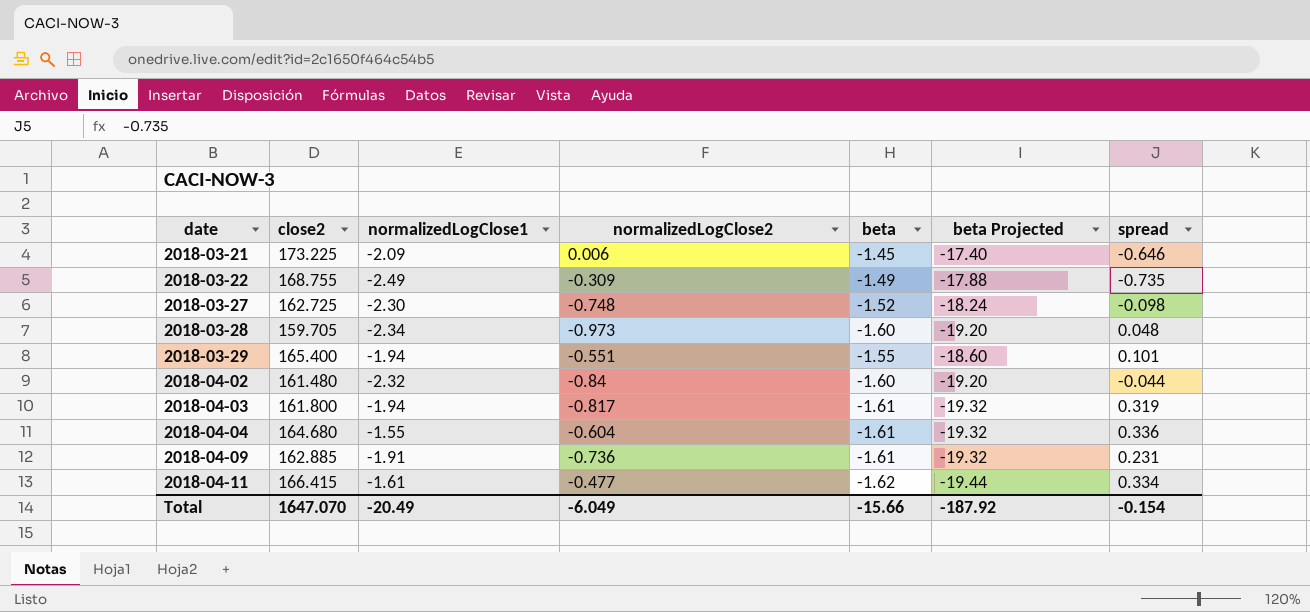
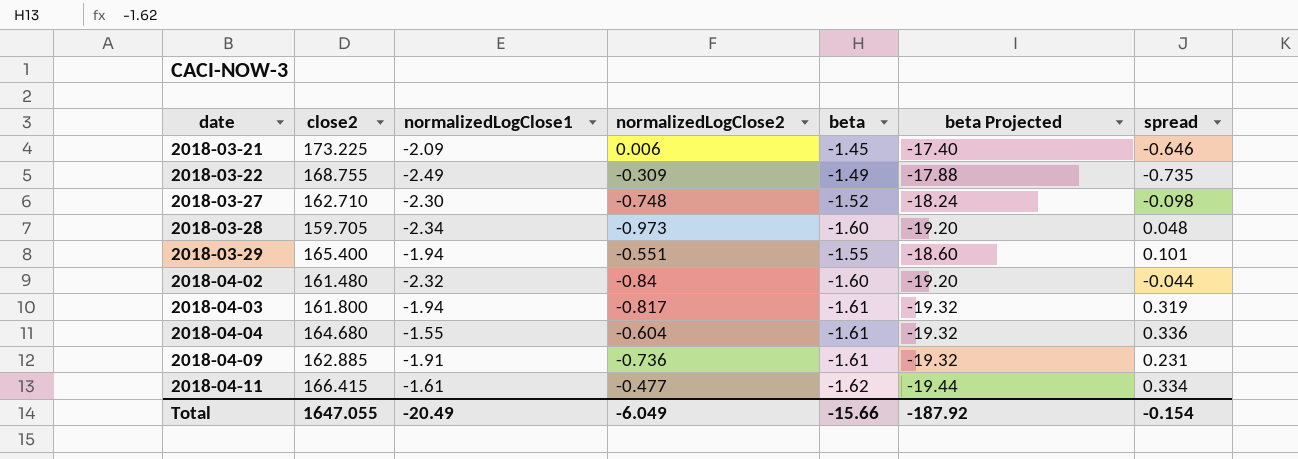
2018-03-27 | close2: 162.725 -> 162.710
Total | close2: 1647.070 -> 1647.055

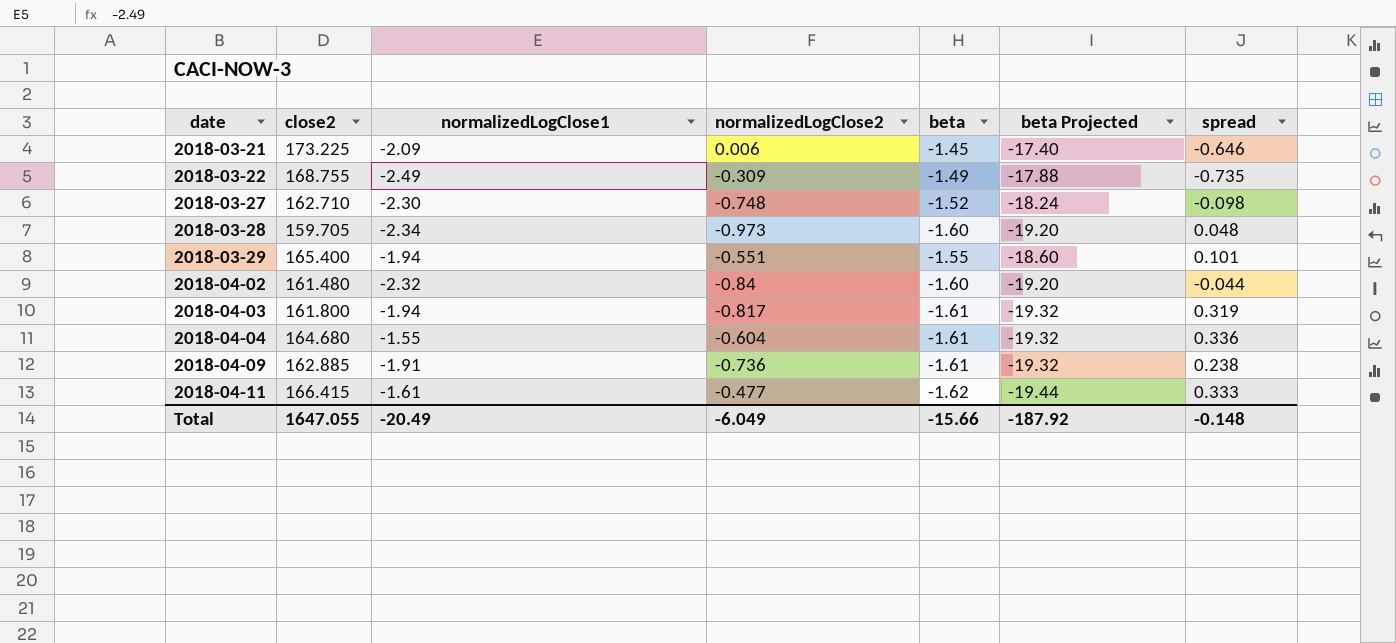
2018-04-09 | spread: 0.231 -> 0.238
2018-04-11 | spread: 0.334 -> 0.333
Total | spread: -0.154 -> -0.148

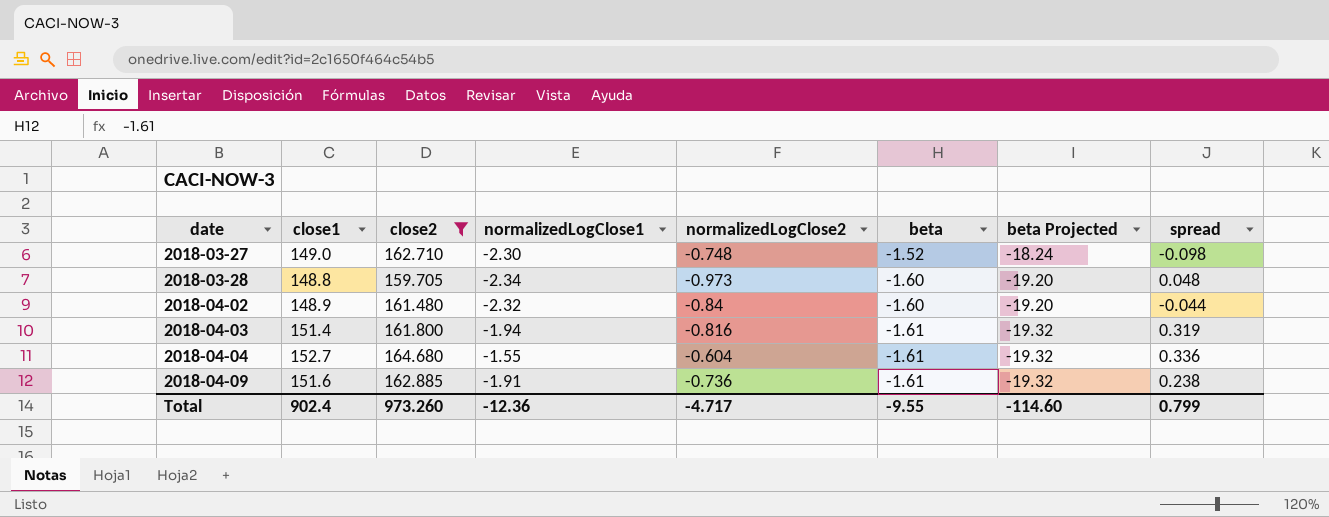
filter: none -> close2 <= 164.680
column close1 | position: none -> 2
2018-04-03 | normalizedLogClose2: -0.817 -> -0.816
Total | close2: 1647.055 -> 973.260
Total | normalizedLogClose1: -20.49 -> -12.36
Total | normalizedLogClose2: -6.049 -> -4.717
Total | beta: -15.66 -> -9.55
Total | beta Projected: -187.92 -> -114.60
Total | spread: -0.148 -> 0.799

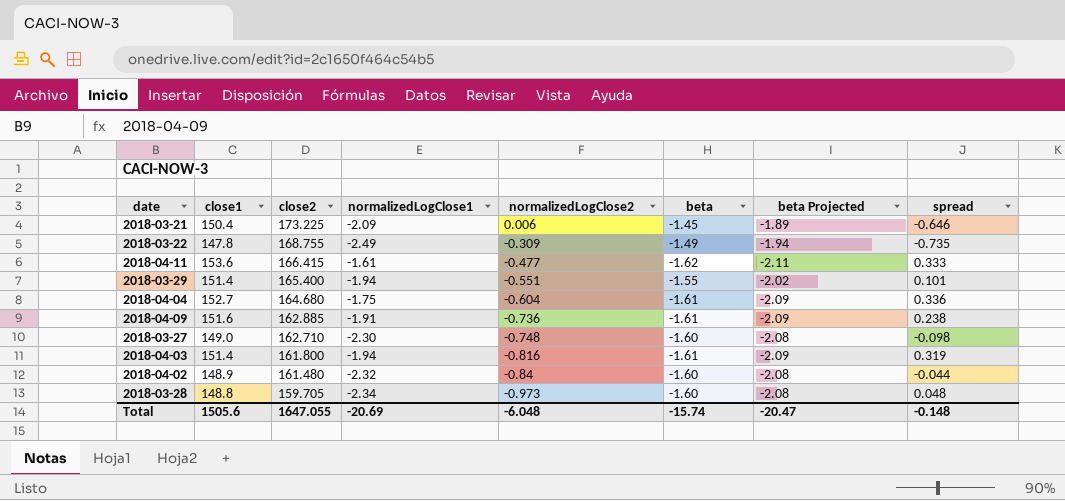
filter: close2 <= 164.680 -> none
row order: date ascending -> close2 descending
column beta Projected | formula: [beta] * 12 -> [beta] * 1.3
2018-04-04 | normalizedLogClose1: -1.55 -> -1.75
2018-03-27 | beta: -1.52 -> -1.60
Total | close1: 902.4 -> 1505.6
Total | close2: 973.260 -> 1647.055
Total | normalizedLogClose1: -12.36 -> -20.69
Total | normalizedLogClose2: -4.717 -> -6.048
Total | beta: -9.55 -> -15.74
Total | beta Projected: -114.60 -> -20.47
Total | spread: 0.799 -> -0.148

